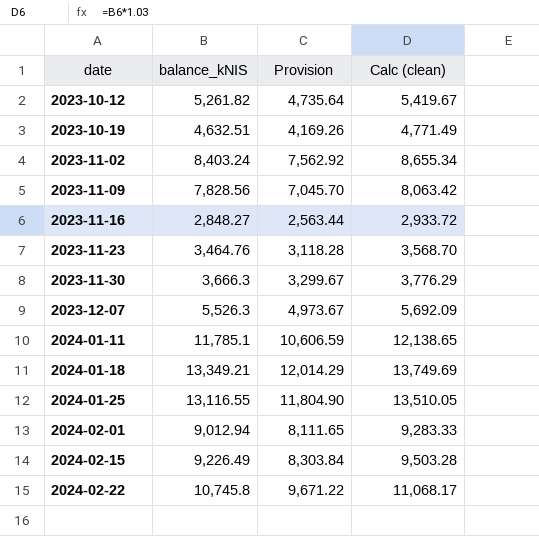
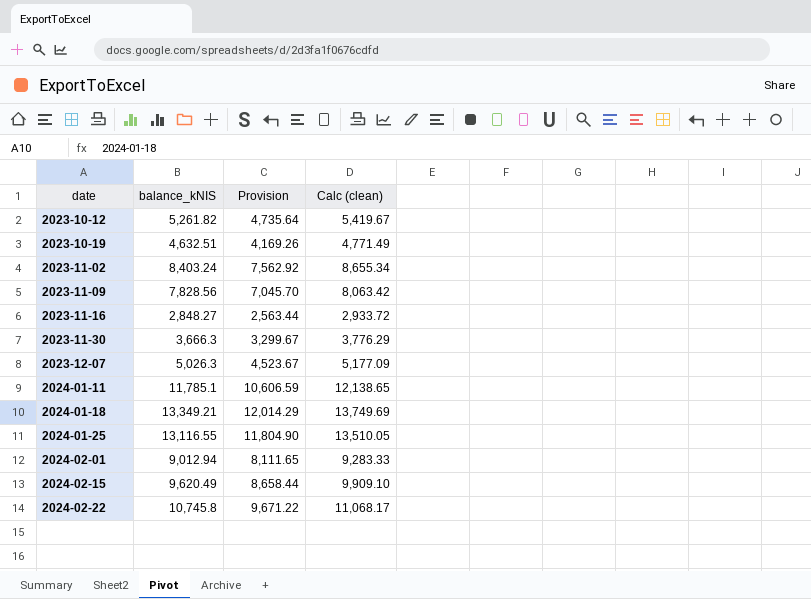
row 2023-11-23: 3,464.76 | 3,118.28 | 3,568.70 -> none
2023-12-07 | balance_kNIS: 5,526.3 -> 5,026.3
2023-12-07 | Provision: 4,973.67 -> 4,523.67
2023-12-07 | Calc (clean): 5,692.09 -> 5,177.09
2024-02-15 | balance_kNIS: 9,226.49 -> 9,620.49
2024-02-15 | Provision: 8,303.84 -> 8,658.44
2024-02-15 | Calc (clean): 9,503.28 -> 9,909.10

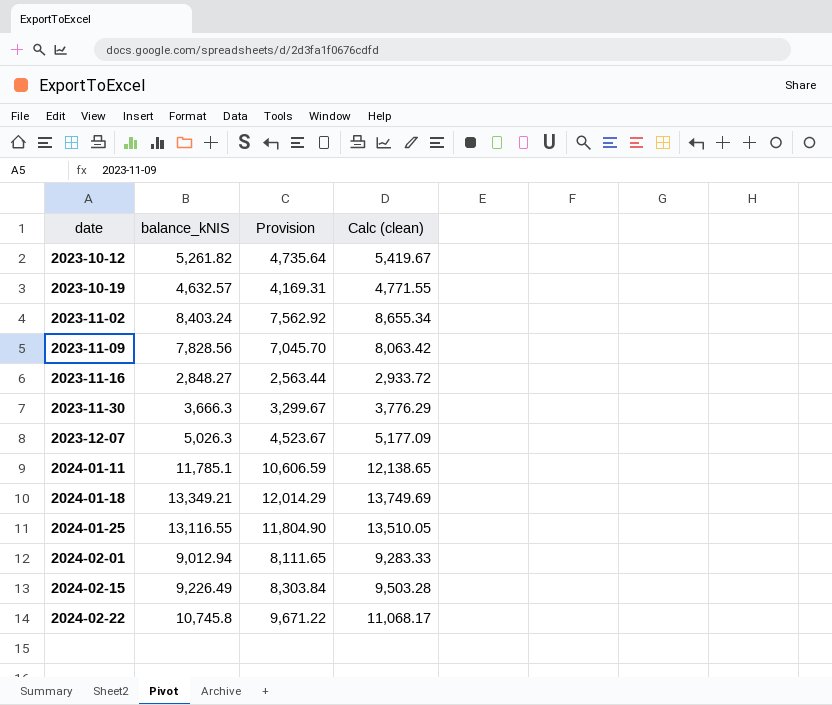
2023-10-19 | balance_kNIS: 4,632.51 -> 4,632.57
2023-10-19 | Provision: 4,169.26 -> 4,169.31
2023-10-19 | Calc (clean): 4,771.49 -> 4,771.55
2024-02-15 | balance_kNIS: 9,620.49 -> 9,226.49
2024-02-15 | Provision: 8,658.44 -> 8,303.84
2024-02-15 | Calc (clean): 9,909.10 -> 9,503.28

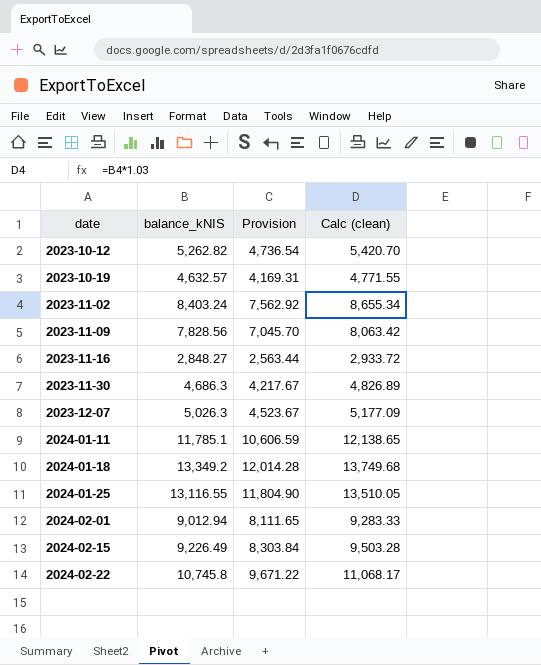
2023-10-12 | balance_kNIS: 5,261.82 -> 5,262.82
2023-10-12 | Provision: 4,735.64 -> 4,736.54
2023-10-12 | Calc (clean): 5,419.67 -> 5,420.70
2023-11-30 | balance_kNIS: 3,666.3 -> 4,686.3
2023-11-30 | Provision: 3,299.67 -> 4,217.67
2023-11-30 | Calc (clean): 3,776.29 -> 4,826.89
2024-01-18 | balance_kNIS: 13,349.21 -> 13,349.2
2024-01-18 | Provision: 12,014.29 -> 12,014.28
2024-01-18 | Calc (clean): 13,749.69 -> 13,749.68

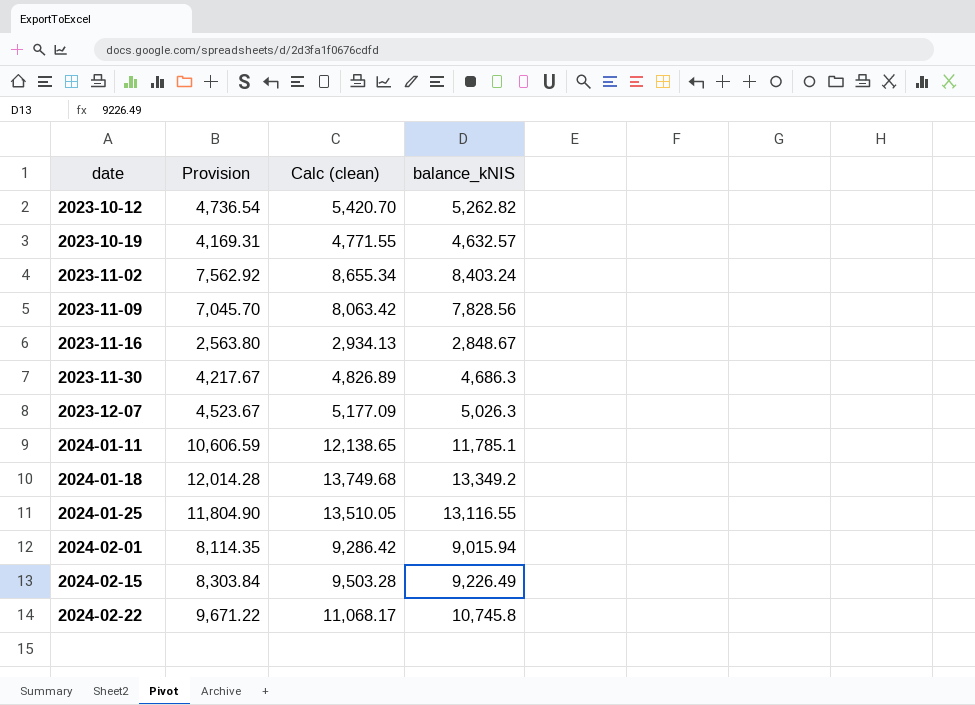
column balance_kNIS | position: 2 -> 4
2023-11-16 | Provision: 2,563.44 -> 2,563.80
2023-11-16 | Calc (clean): 2,933.72 -> 2,934.13
2023-11-16 | balance_kNIS: 2,848.27 -> 2,848.67
2024-02-01 | Provision: 8,111.65 -> 8,114.35
2024-02-01 | Calc (clean): 9,283.33 -> 9,286.42
2024-02-01 | balance_kNIS: 9,012.94 -> 9,015.94

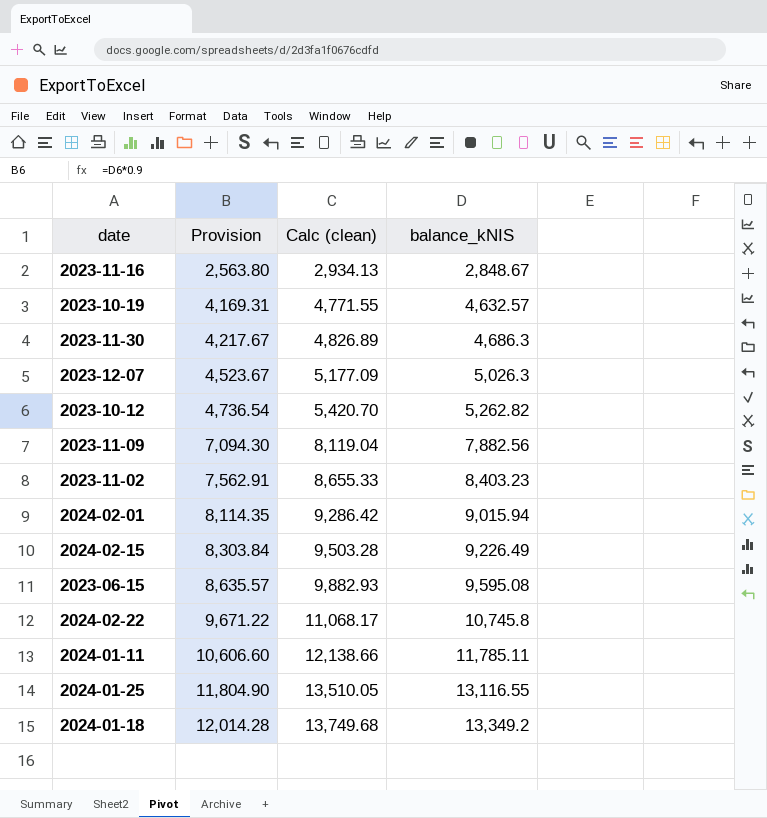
row order: date ascending -> Provision ascending
2023-11-09 | Provision: 7,045.70 -> 7,094.30
2023-11-09 | Calc (clean): 8,063.42 -> 8,119.04
2023-11-09 | balance_kNIS: 7,828.56 -> 7,882.56
2023-11-02 | Provision: 7,562.92 -> 7,562.91
2023-11-02 | Calc (clean): 8,655.34 -> 8,655.33
2023-11-02 | balance_kNIS: 8,403.24 -> 8,403.23
row 2023-06-15: none -> 8,635.57 | 9,882.93 | 9,595.08
2024-01-11 | Provision: 10,606.59 -> 10,606.60
2024-01-11 | Calc (clean): 12,138.65 -> 12,138.66
2024-01-11 | balance_kNIS: 11,785.1 -> 11,785.11

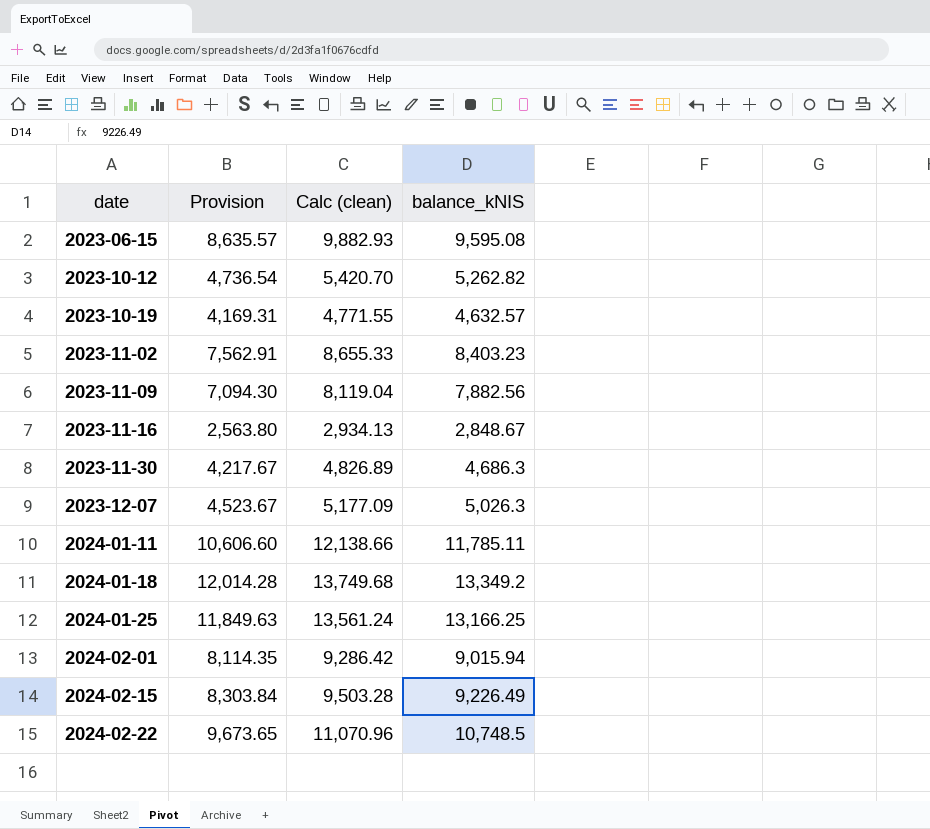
row order: Provision ascending -> date ascending
2024-01-25 | Provision: 11,804.90 -> 11,849.63
2024-01-25 | Calc (clean): 13,510.05 -> 13,561.24
2024-01-25 | balance_kNIS: 13,116.55 -> 13,166.25
2024-02-22 | Provision: 9,671.22 -> 9,673.65
2024-02-22 | Calc (clean): 11,068.17 -> 11,070.96
2024-02-22 | balance_kNIS: 10,745.8 -> 10,748.5

